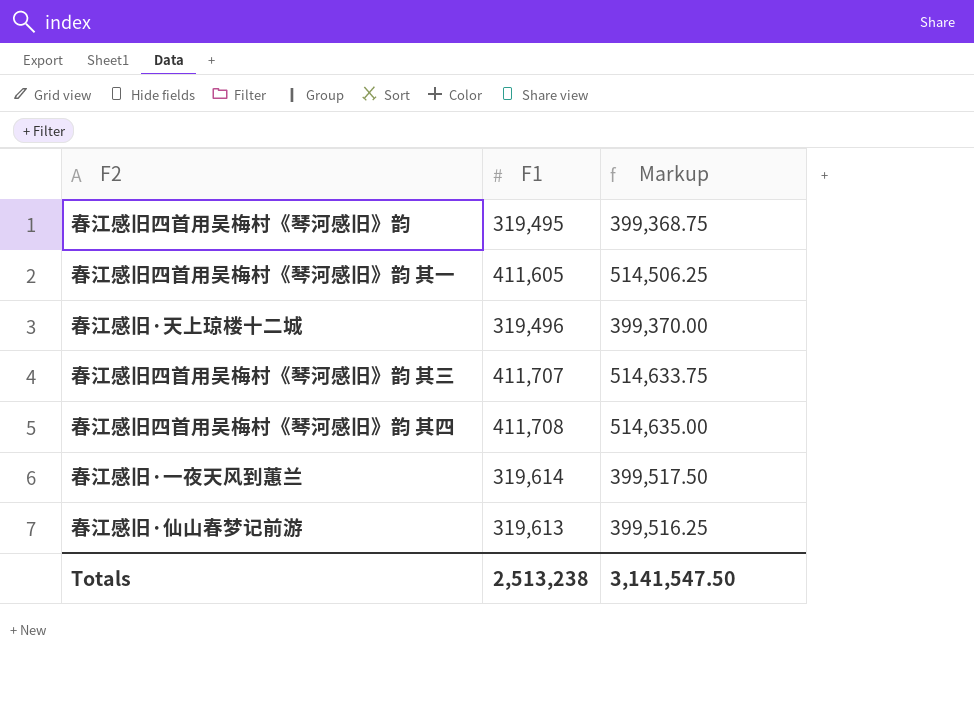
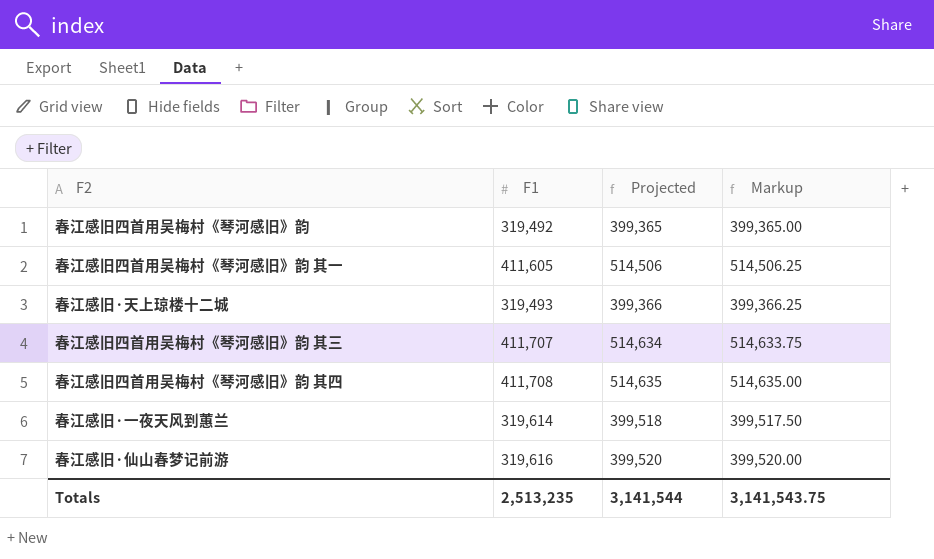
column Projected | formula: none -> [F1] * 1.25
春江感旧四首用吴梅村《琴河感旧》韵 | F1: 319,495 -> 319,492
春江感旧四首用吴梅村《琴河感旧》韵 | Markup: 399,368.75 -> 399,365.00
春江感旧·天上琼楼十二城 | F1: 319,496 -> 319,493
春江感旧·天上琼楼十二城 | Markup: 399,370.00 -> 399,366.25
春江感旧·仙山春梦记前游 | F1: 319,613 -> 319,616
春江感旧·仙山春梦记前游 | Markup: 399,516.25 -> 399,520.00
Totals | F1: 2,513,238 -> 2,513,235
Totals | Markup: 3,141,547.50 -> 3,141,543.75

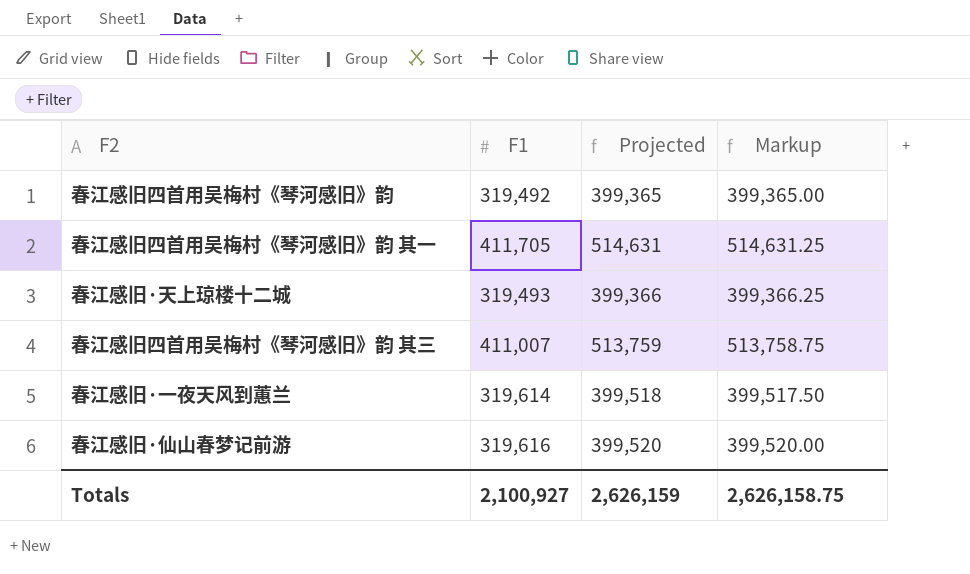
row 春江感旧四首用吴梅村《琴河感旧》韵 其四: 411,708 | 514,635 | 514,635.00 -> none
春江感旧四首用吴梅村《琴河感旧》韵 其一 | F1: 411,605 -> 411,705
春江感旧四首用吴梅村《琴河感旧》韵 其一 | Projected: 514,506 -> 514,631
春江感旧四首用吴梅村《琴河感旧》韵 其一 | Markup: 514,506.25 -> 514,631.25
春江感旧四首用吴梅村《琴河感旧》韵 其三 | F1: 411,707 -> 411,007
春江感旧四首用吴梅村《琴河感旧》韵 其三 | Projected: 514,634 -> 513,759
春江感旧四首用吴梅村《琴河感旧》韵 其三 | Markup: 514,633.75 -> 513,758.75
Totals | F1: 2,513,235 -> 2,100,927
Totals | Projected: 3,141,544 -> 2,626,159
Totals | Markup: 3,141,543.75 -> 2,626,158.75

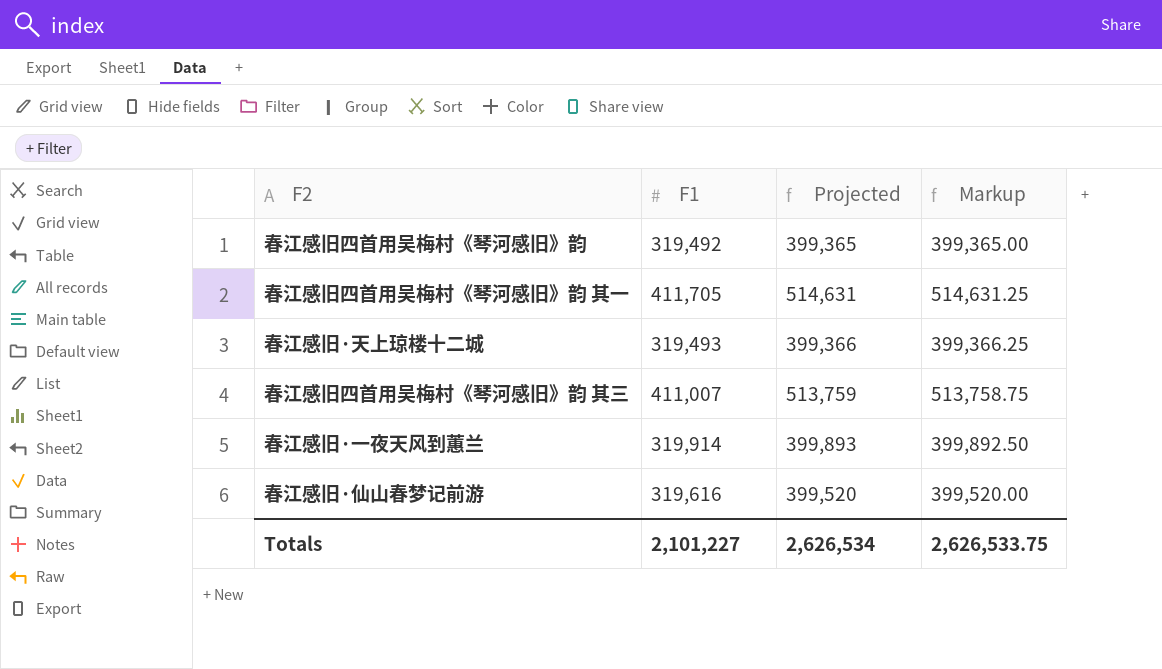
春江感旧·一夜天风到蕙兰 | F1: 319,614 -> 319,914
春江感旧·一夜天风到蕙兰 | Projected: 399,518 -> 399,893
春江感旧·一夜天风到蕙兰 | Markup: 399,517.50 -> 399,892.50
Totals | F1: 2,100,927 -> 2,101,227
Totals | Projected: 2,626,159 -> 2,626,534
Totals | Markup: 2,626,158.75 -> 2,626,533.75

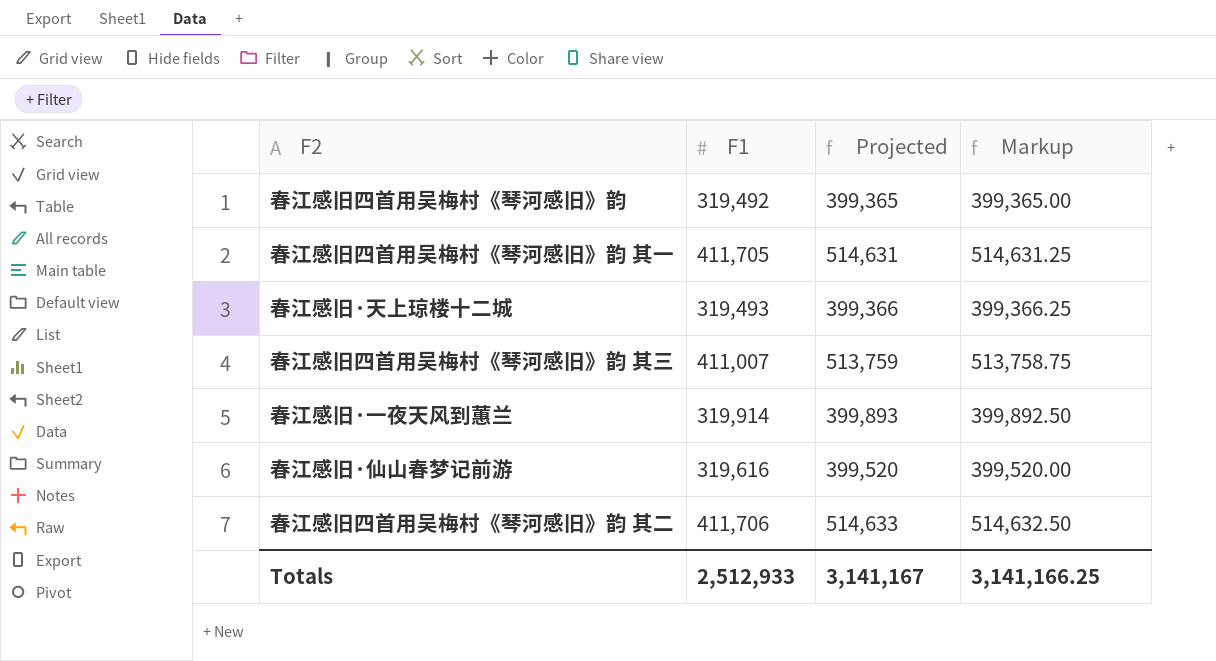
row 春江感旧四首用吴梅村《琴河感旧》韵 其二: none -> 411,706 | 514,633 | 514,632.50
Totals | F1: 2,101,227 -> 2,512,933
Totals | Projected: 2,626,534 -> 3,141,167
Totals | Markup: 2,626,533.75 -> 3,141,166.25

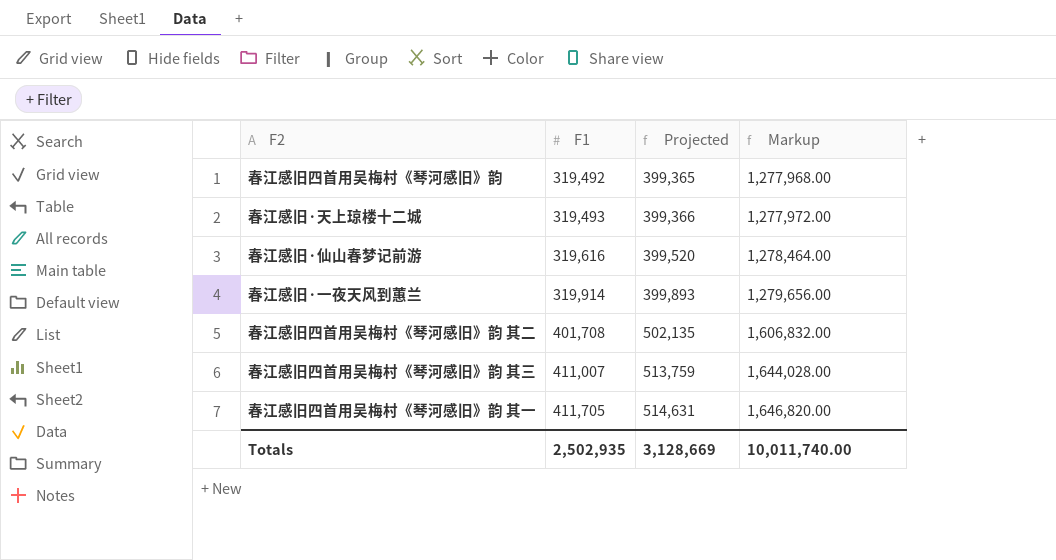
row order: none -> F1 ascending
column Markup | formula: [F1] * 1.25 -> [F1] * 4
春江感旧四首用吴梅村《琴河感旧》韵 其二 | F1: 411,706 -> 401,708
春江感旧四首用吴梅村《琴河感旧》韵 其二 | Projected: 514,633 -> 502,135
Totals | F1: 2,512,933 -> 2,502,935
Totals | Projected: 3,141,167 -> 3,128,669
Totals | Markup: 3,141,166.25 -> 10,011,740.00

